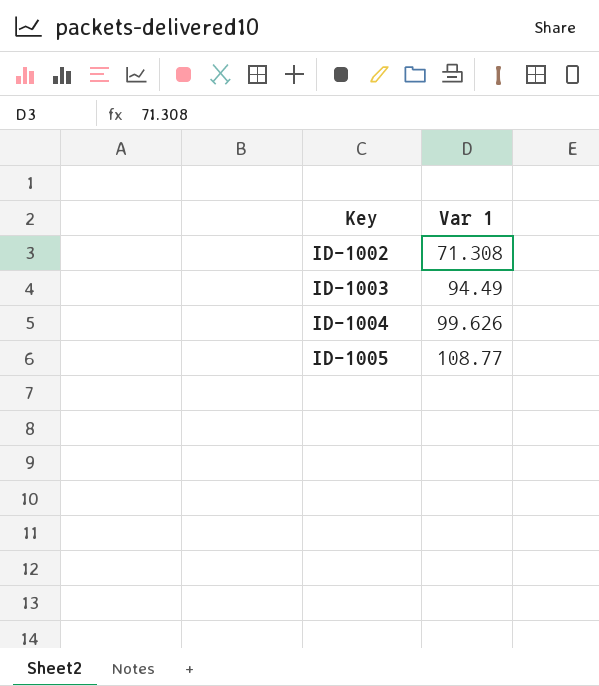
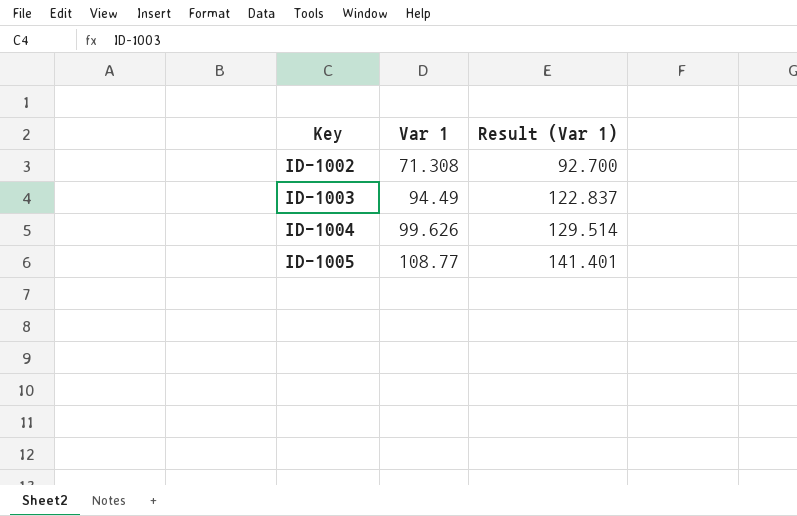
column Result (Var 1) | formula: none -> [Var 1] * 1.3

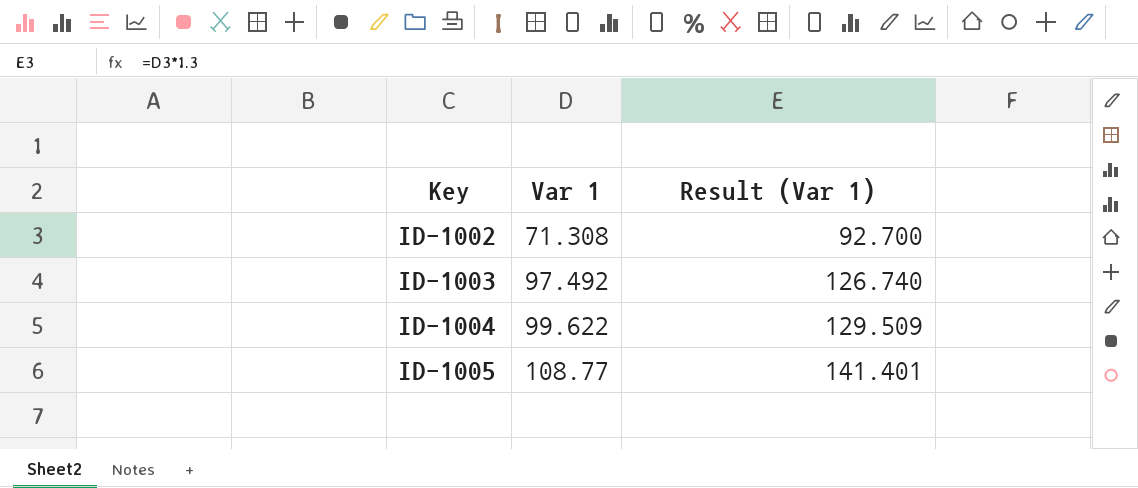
ID-1003 | Var 1: 94.49 -> 97.492
ID-1003 | Result (Var 1): 122.837 -> 126.740
ID-1004 | Var 1: 99.626 -> 99.622
ID-1004 | Result (Var 1): 129.514 -> 129.509

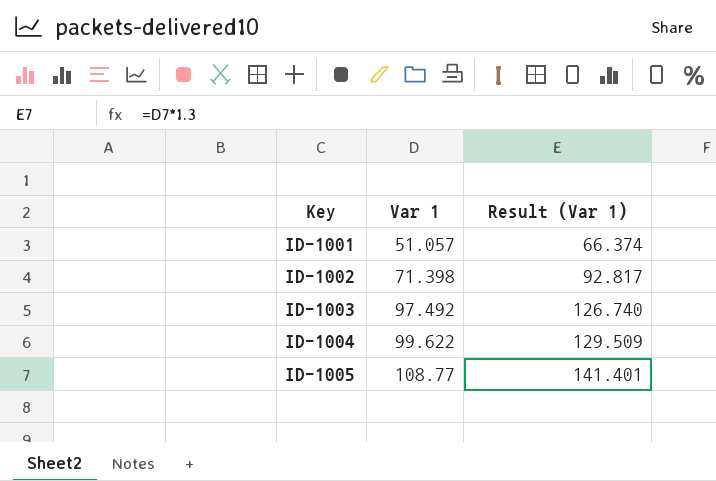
row ID-1001: none -> 51.057 | 66.374
ID-1002 | Var 1: 71.308 -> 71.398
ID-1002 | Result (Var 1): 92.700 -> 92.817

